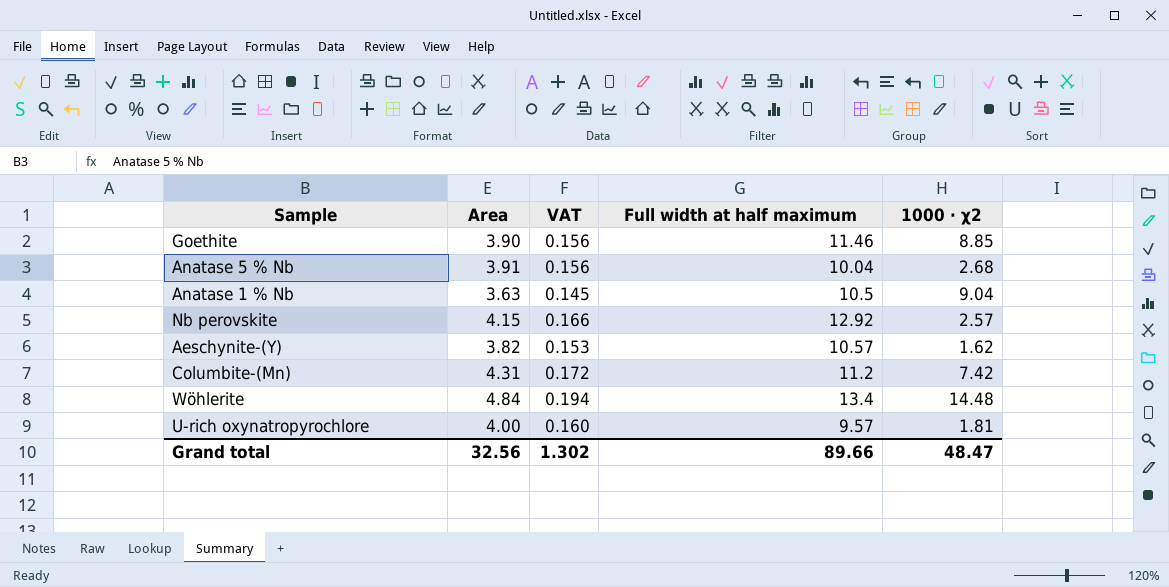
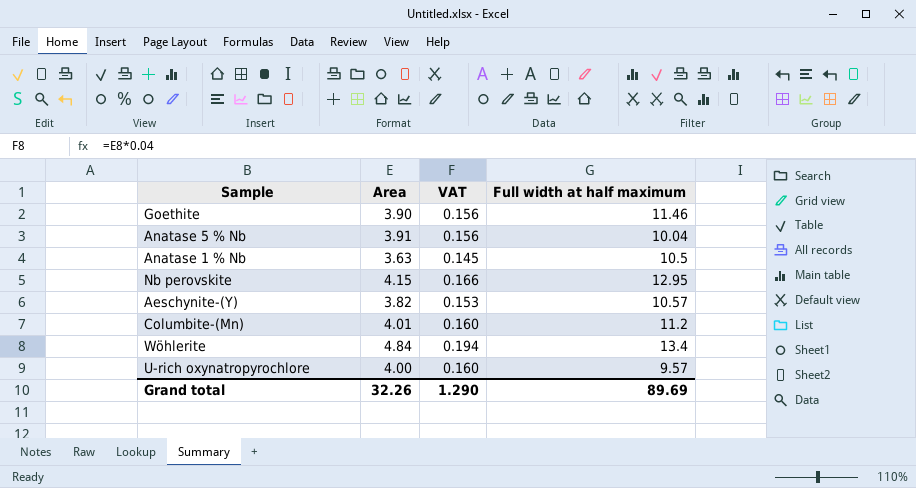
column 1000 ⋅ χ2 | position: 5 -> none
Nb perovskite | Full width at half maximum: 12.92 -> 12.95
Columbite-(Mn) | Area: 4.31 -> 4.01
Columbite-(Mn) | VAT: 0.172 -> 0.160
Grand total | Area: 32.56 -> 32.26
Grand total | VAT: 1.302 -> 1.290
Grand total | Full width at half maximum: 89.66 -> 89.69

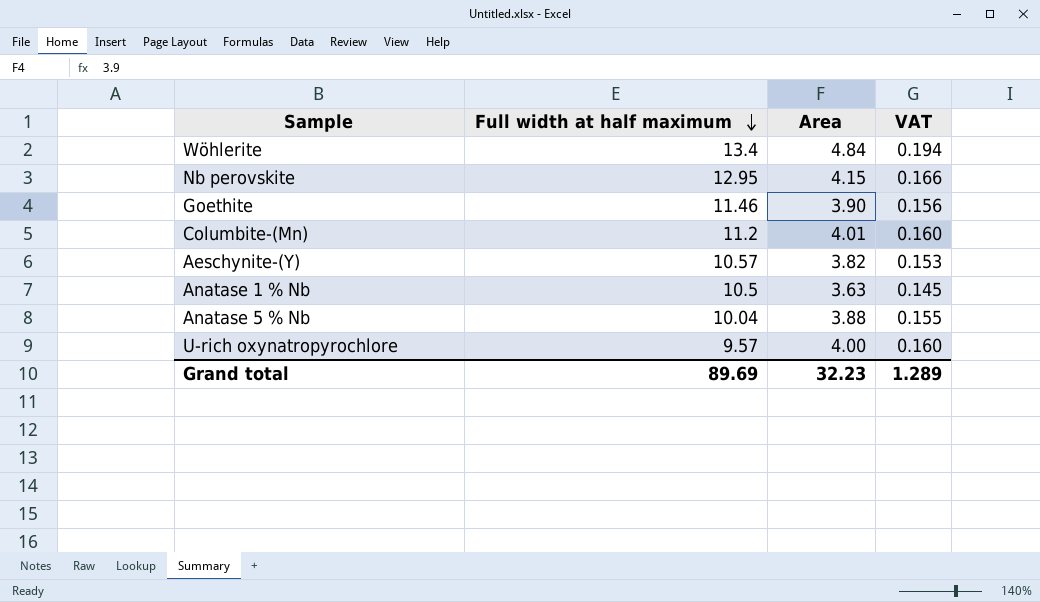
row order: none -> Full width at half maximum descending
column Full width at half maximum | position: 4 -> 2
Anatase 5 % Nb | Area: 3.91 -> 3.88
Anatase 5 % Nb | VAT: 0.156 -> 0.155
Grand total | Area: 32.26 -> 32.23
Grand total | VAT: 1.290 -> 1.289

